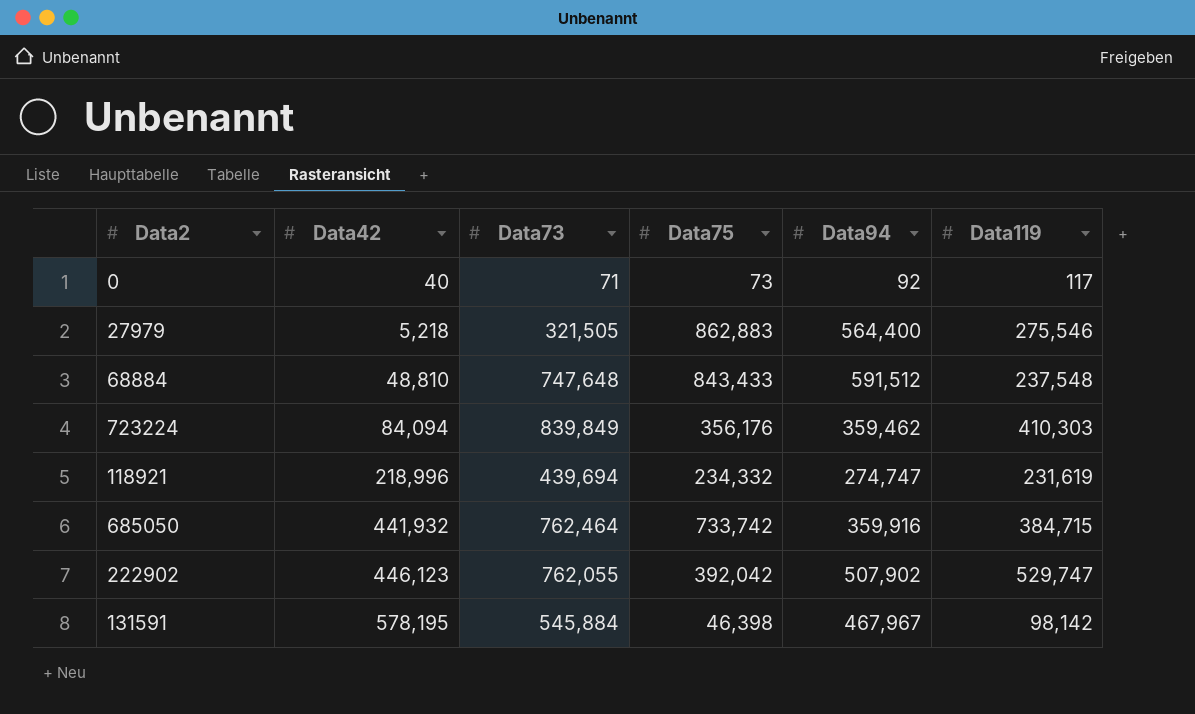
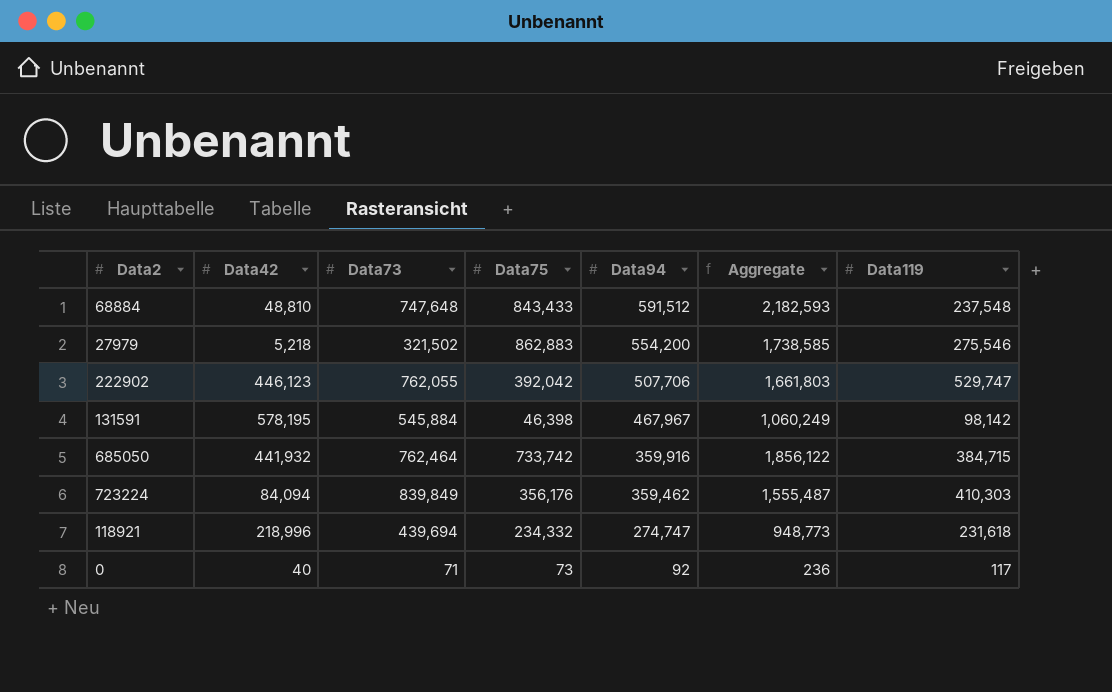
row order: Data42 ascending -> Data94 descending
column Aggregate | formula: none -> [Data73] + [Data75] + [Data94]
27979 | Data73: 321,505 -> 321,502
27979 | Data94: 564,400 -> 554,200
222902 | Data94: 507,902 -> 507,706
118921 | Data119: 231,619 -> 231,618

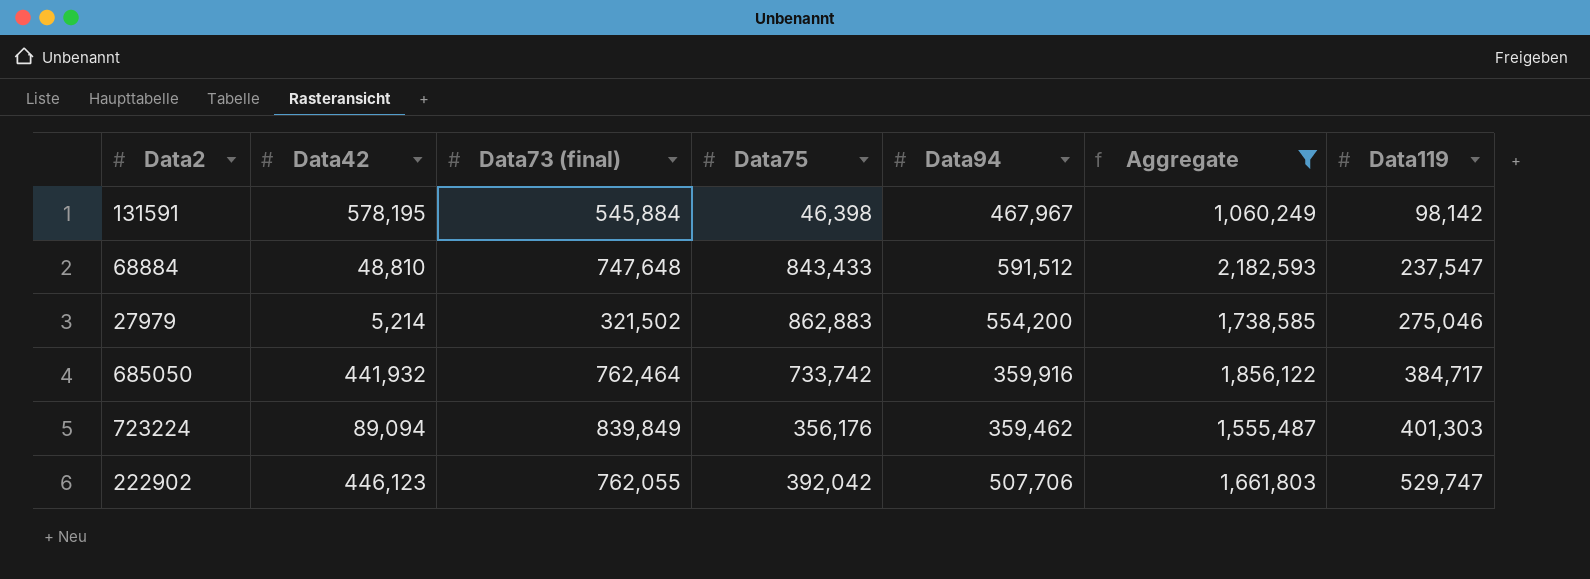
filter: none -> Aggregate >= 1,060,249
row order: Data94 descending -> Data119 ascending
column name: Data73 -> Data73 (final)
68884 | Data119: 237,548 -> 237,547
27979 | Data42: 5,218 -> 5,214
27979 | Data119: 275,546 -> 275,046
685050 | Data119: 384,715 -> 384,717
723224 | Data42: 84,094 -> 89,094
723224 | Data119: 410,303 -> 401,303

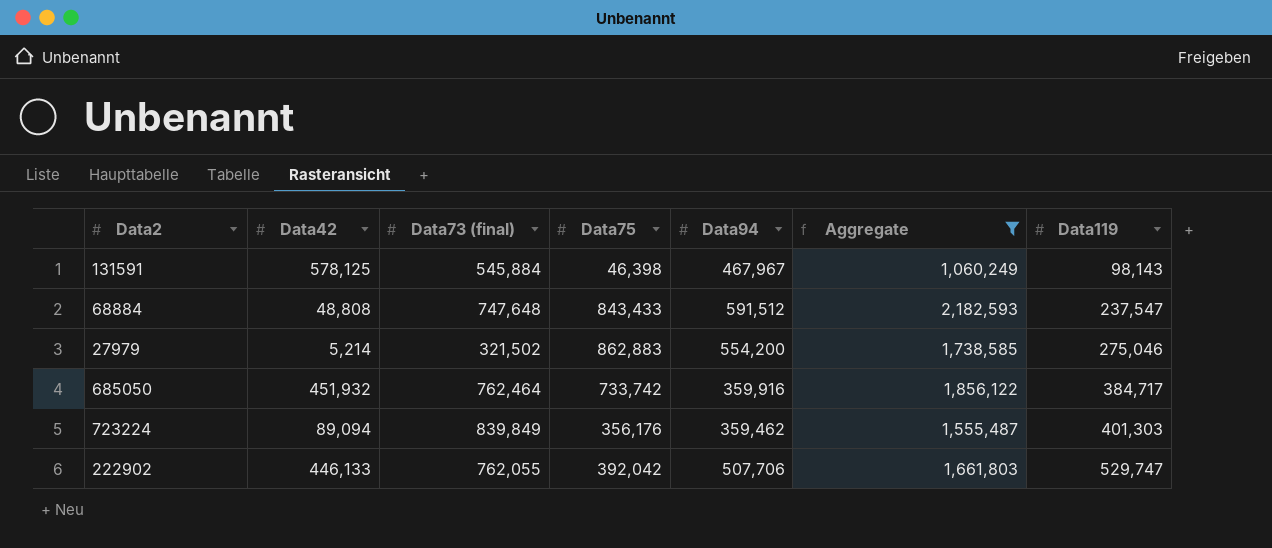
131591 | Data42: 578,195 -> 578,125
131591 | Data119: 98,142 -> 98,143
68884 | Data42: 48,810 -> 48,808
685050 | Data42: 441,932 -> 451,932
222902 | Data42: 446,123 -> 446,133

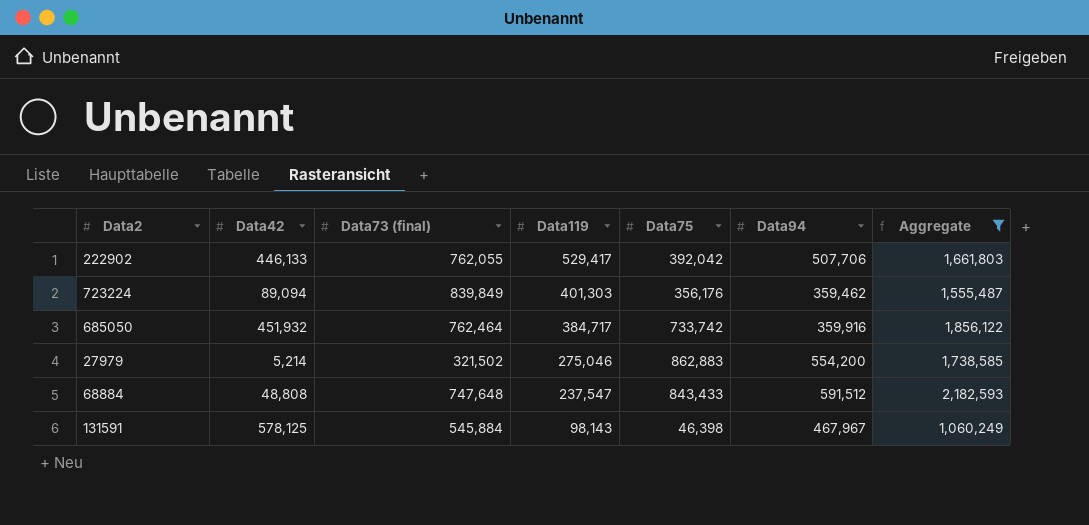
row order: Data119 ascending -> Data119 descending
column Data119 | position: 7 -> 4
222902 | Data119: 529,747 -> 529,417

